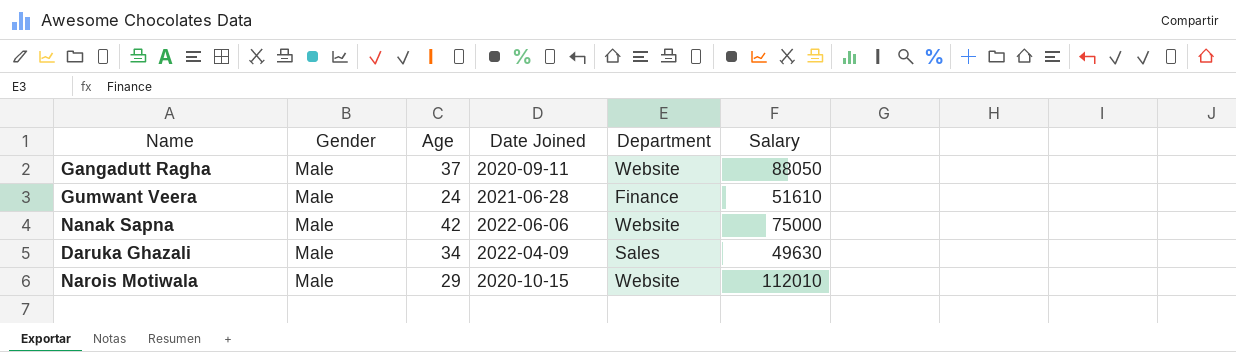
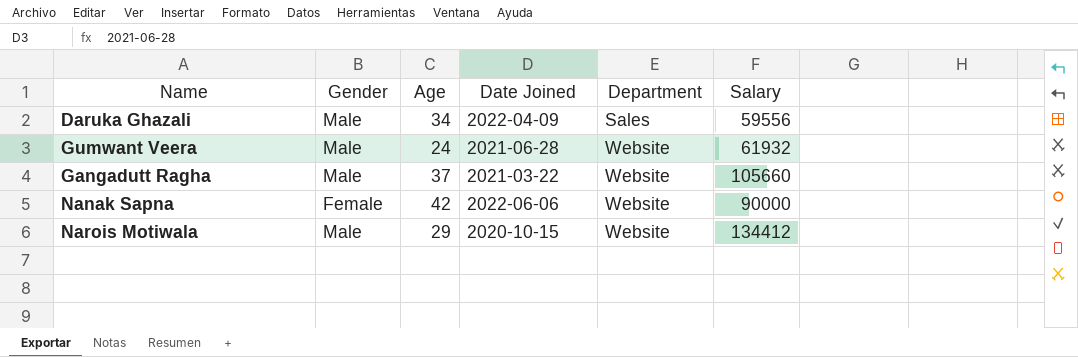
row order: none -> Department ascending
Daruka Ghazali | Salary: 49630 -> 59556
Gumwant Veera | Department: Finance -> Website
Gumwant Veera | Salary: 51610 -> 61932
Gangadutt Ragha | Date Joined: 2020-09-11 -> 2021-03-22
Gangadutt Ragha | Salary: 88050 -> 105660
Nanak Sapna | Gender: Male -> Female
Nanak Sapna | Salary: 75000 -> 90000
Narois Motiwala | Salary: 112010 -> 134412

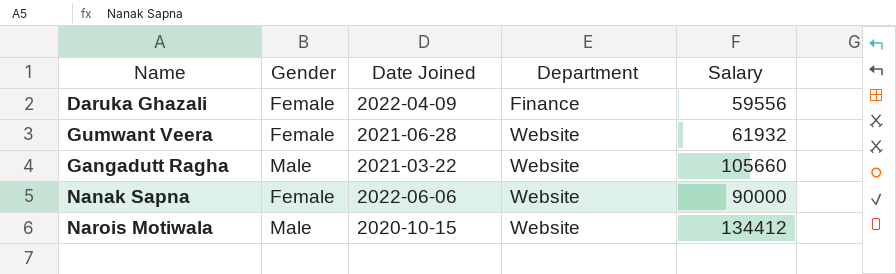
column Age | position: 3 -> none
Daruka Ghazali | Gender: Male -> Female
Daruka Ghazali | Department: Sales -> Finance
Gumwant Veera | Gender: Male -> Female

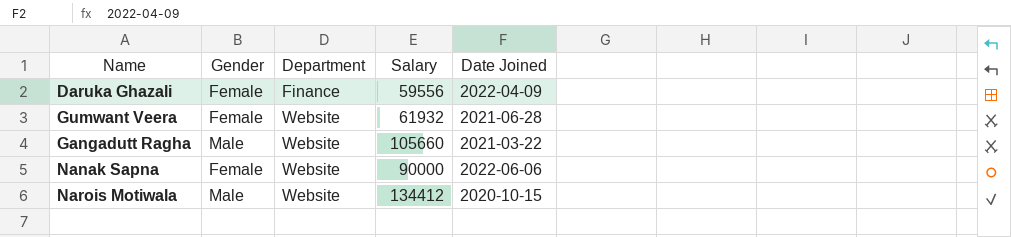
column Date Joined | position: 3 -> 5

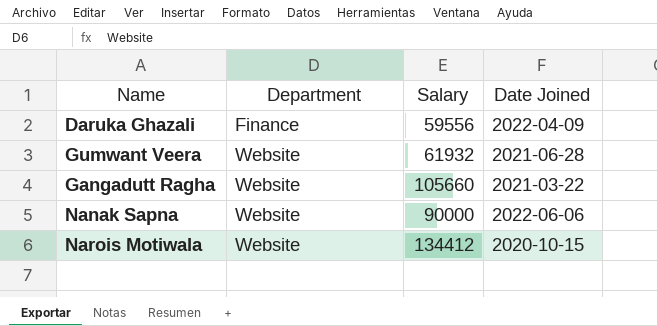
column Gender | position: 2 -> none

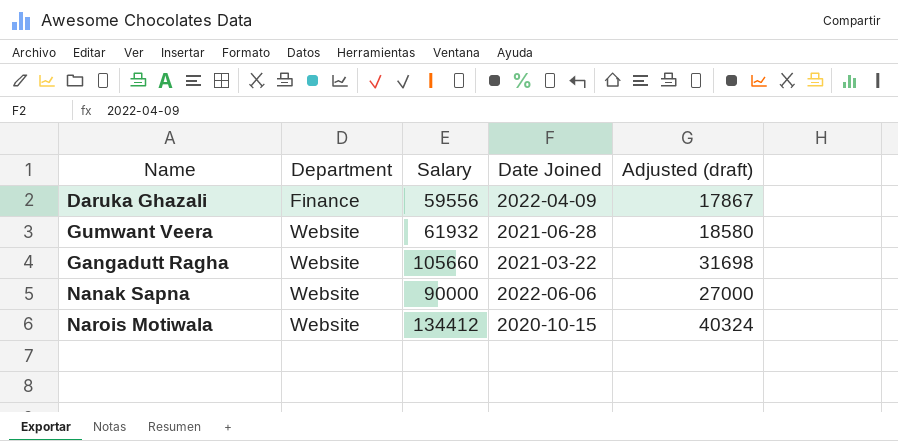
column Adjusted (draft) | formula: none -> [Salary] * 0.3

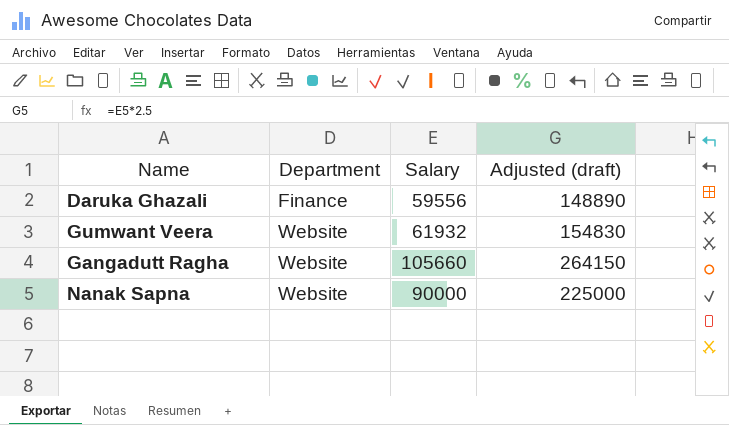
column Date Joined | position: 4 -> none
column Adjusted (draft) | formula: [Salary] * 0.3 -> [Salary] * 2.5
row Narois Motiwala: Website | 134412 | 2020-10-15 | 40324 -> none

